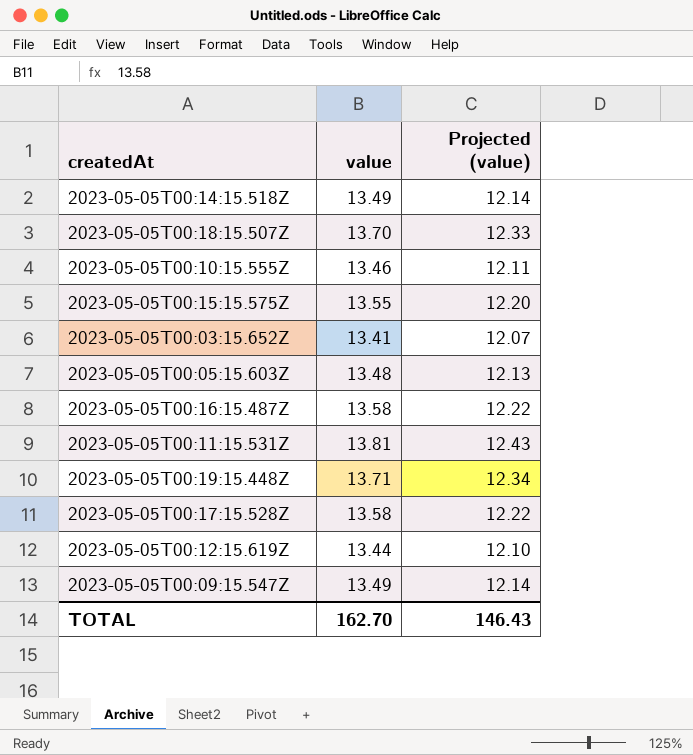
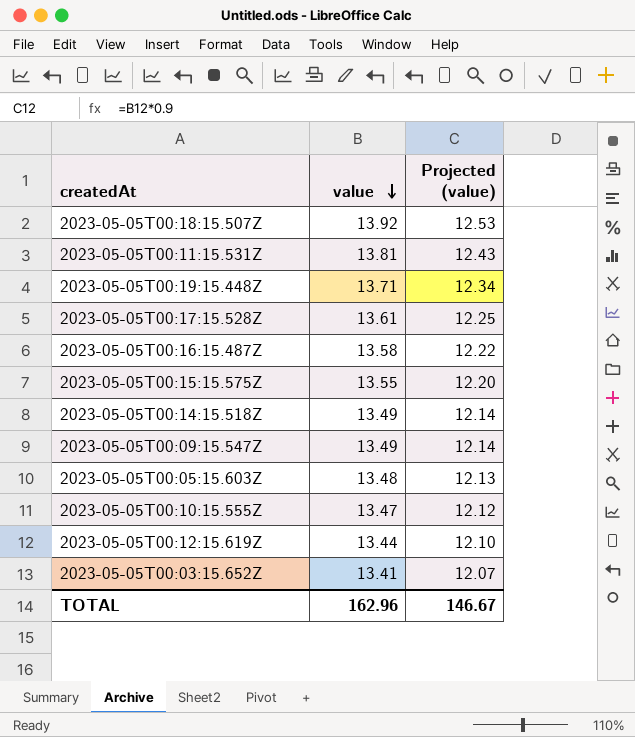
row order: none -> value descending
2023-05-05T00:18:15.507Z | value: 13.70 -> 13.92
2023-05-05T00:18:15.507Z | Projected (value): 12.33 -> 12.53
2023-05-05T00:17:15.528Z | value: 13.58 -> 13.61
2023-05-05T00:17:15.528Z | Projected (value): 12.22 -> 12.25
2023-05-05T00:10:15.555Z | value: 13.46 -> 13.47
2023-05-05T00:10:15.555Z | Projected (value): 12.11 -> 12.12
TOTAL | value: 162.70 -> 162.96
TOTAL | Projected (value): 146.43 -> 146.67

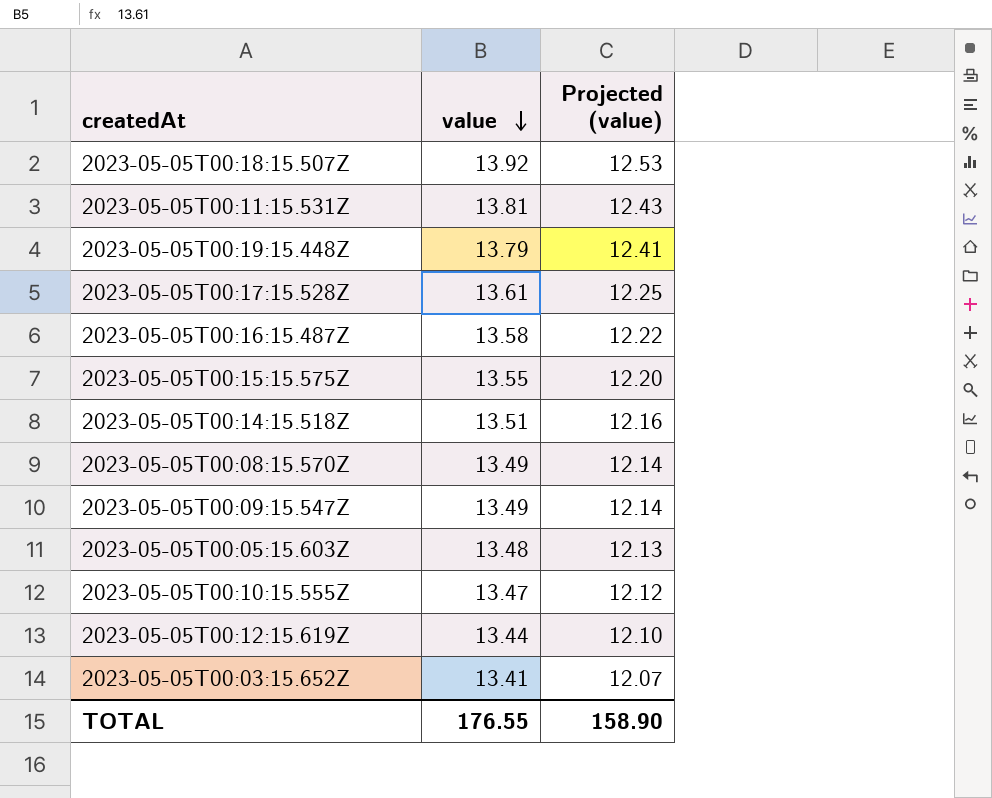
2023-05-05T00:19:15.448Z | value: 13.71 -> 13.79
2023-05-05T00:19:15.448Z | Projected (value): 12.34 -> 12.41
2023-05-05T00:14:15.518Z | value: 13.49 -> 13.51
2023-05-05T00:14:15.518Z | Projected (value): 12.14 -> 12.16
row 2023-05-05T00:08:15.570Z: none -> 13.49 | 12.14
TOTAL | value: 162.96 -> 176.55
TOTAL | Projected (value): 146.67 -> 158.90

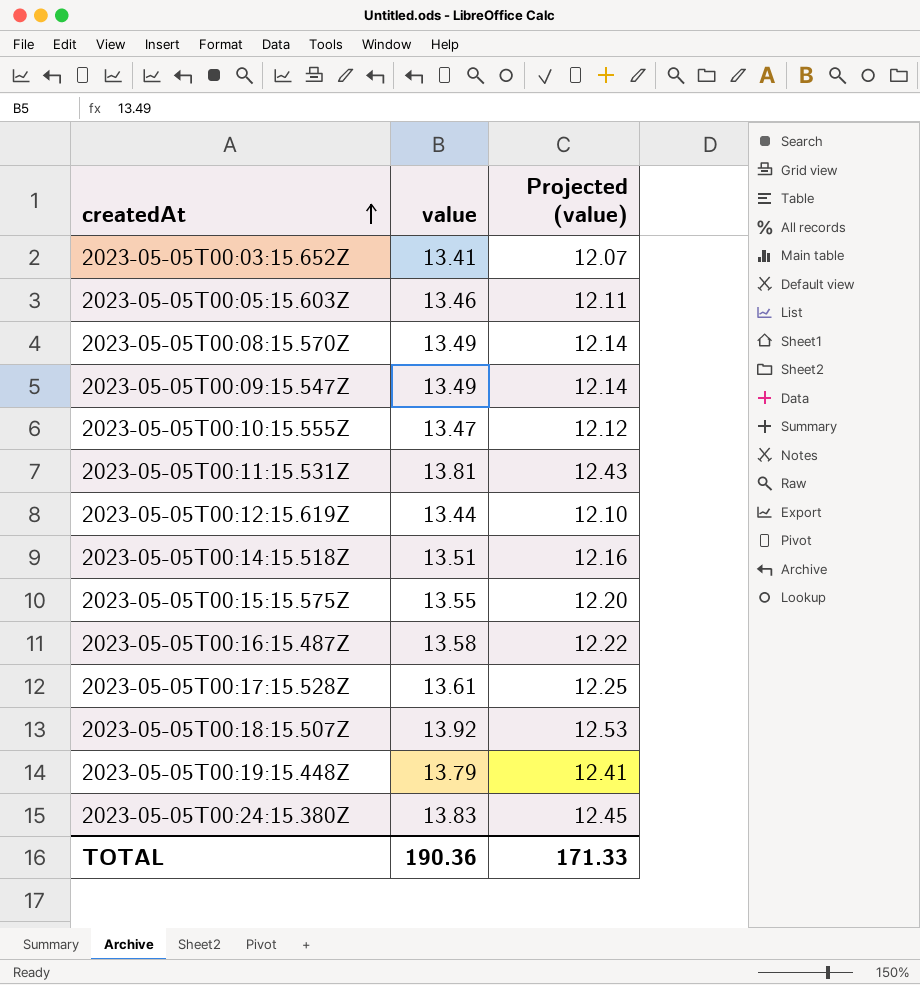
row order: value descending -> createdAt ascending
2023-05-05T00:05:15.603Z | value: 13.48 -> 13.46
2023-05-05T00:05:15.603Z | Projected (value): 12.13 -> 12.11
row 2023-05-05T00:24:15.380Z: none -> 13.83 | 12.45
TOTAL | value: 176.55 -> 190.36
TOTAL | Projected (value): 158.90 -> 171.33

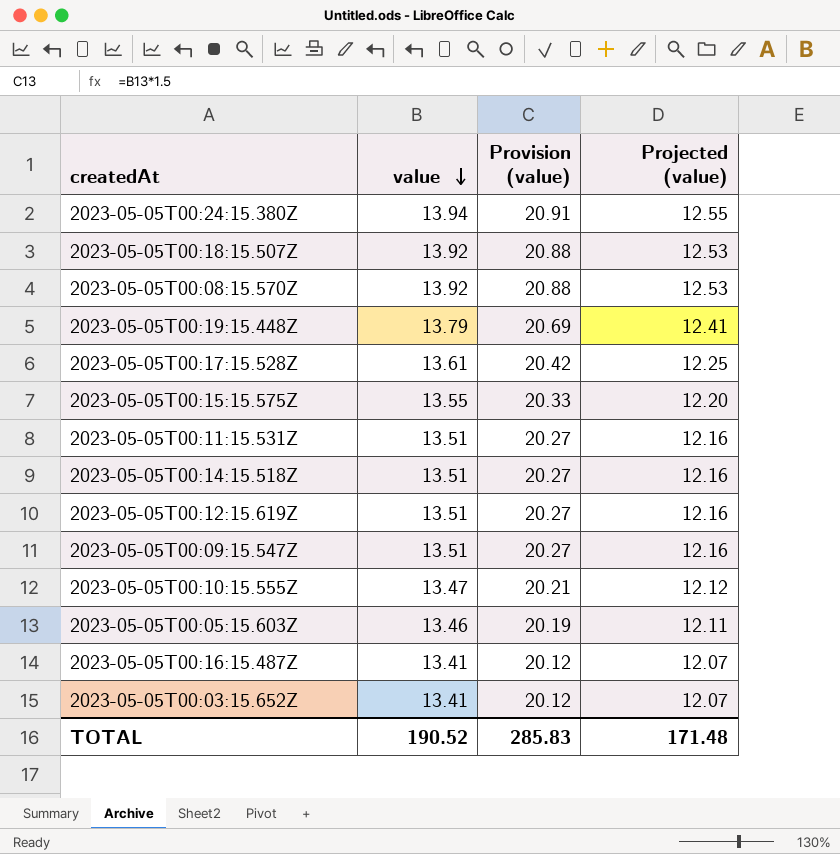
row order: createdAt ascending -> value descending
column Provision (value) | formula: none -> [value] * 1.5
2023-05-05T00:24:15.380Z | value: 13.83 -> 13.94
2023-05-05T00:24:15.380Z | Projected (value): 12.45 -> 12.55
2023-05-05T00:08:15.570Z | value: 13.49 -> 13.92
2023-05-05T00:08:15.570Z | Projected (value): 12.14 -> 12.53
2023-05-05T00:11:15.531Z | value: 13.81 -> 13.51
2023-05-05T00:11:15.531Z | Projected (value): 12.43 -> 12.16
2023-05-05T00:12:15.619Z | value: 13.44 -> 13.51
2023-05-05T00:12:15.619Z | Projected (value): 12.10 -> 12.16
2023-05-05T00:09:15.547Z | value: 13.49 -> 13.51
2023-05-05T00:09:15.547Z | Projected (value): 12.14 -> 12.16
2023-05-05T00:16:15.487Z | value: 13.58 -> 13.41
2023-05-05T00:16:15.487Z | Projected (value): 12.22 -> 12.07
TOTAL | value: 190.36 -> 190.52
TOTAL | Projected (value): 171.33 -> 171.48

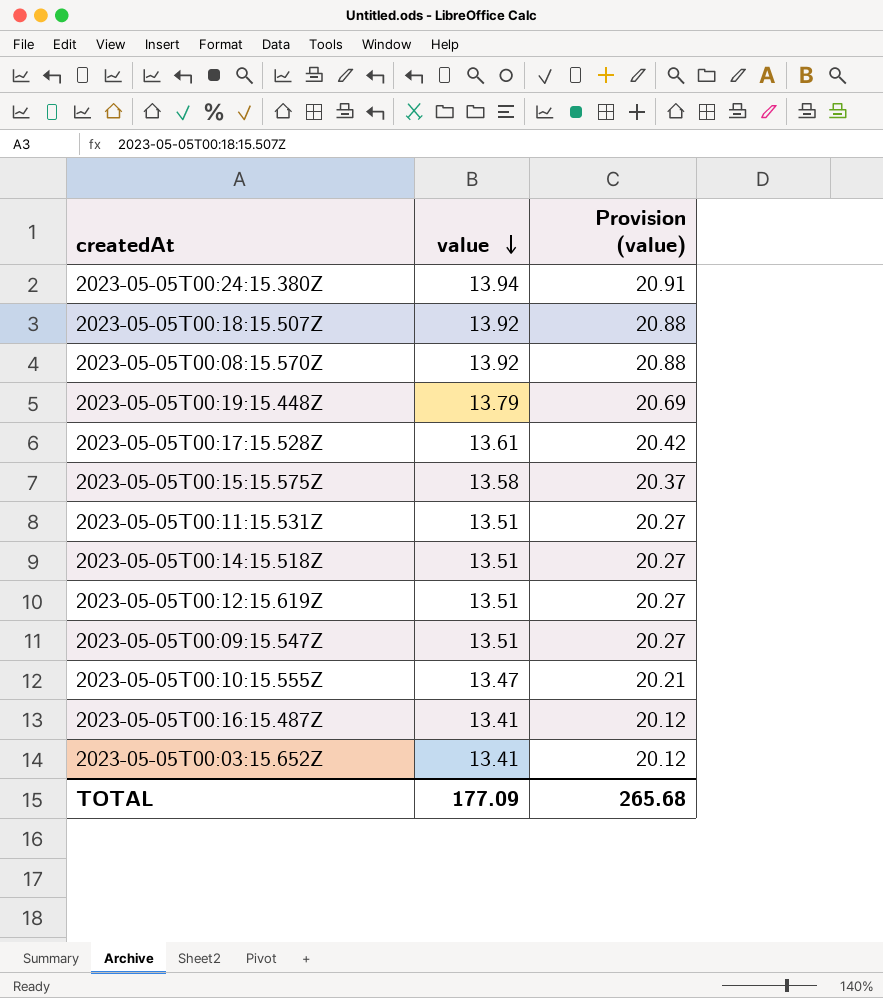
column Projected (value) | formula: [value] * 0.9 -> none
row 2023-05-05T00:05:15.603Z: 13.46 | 20.19 | 12.11 -> none
2023-05-05T00:15:15.575Z | value: 13.55 -> 13.58
2023-05-05T00:15:15.575Z | Provision (value): 20.33 -> 20.37
TOTAL | value: 190.52 -> 177.09
TOTAL | Provision (value): 285.83 -> 265.68

